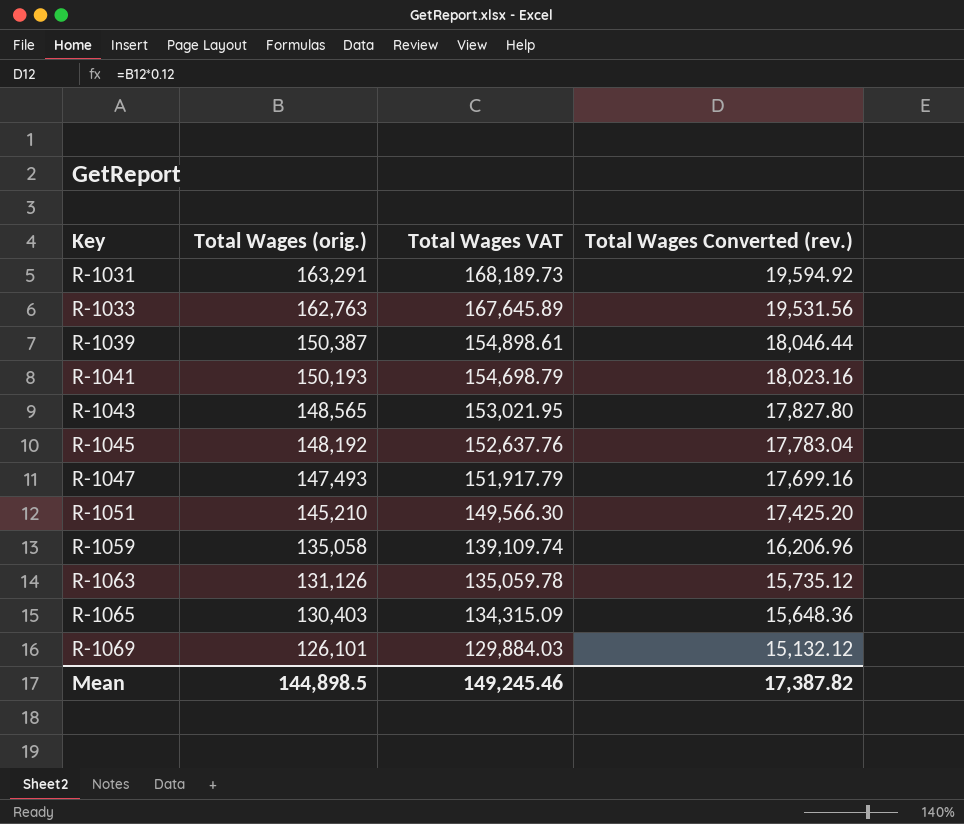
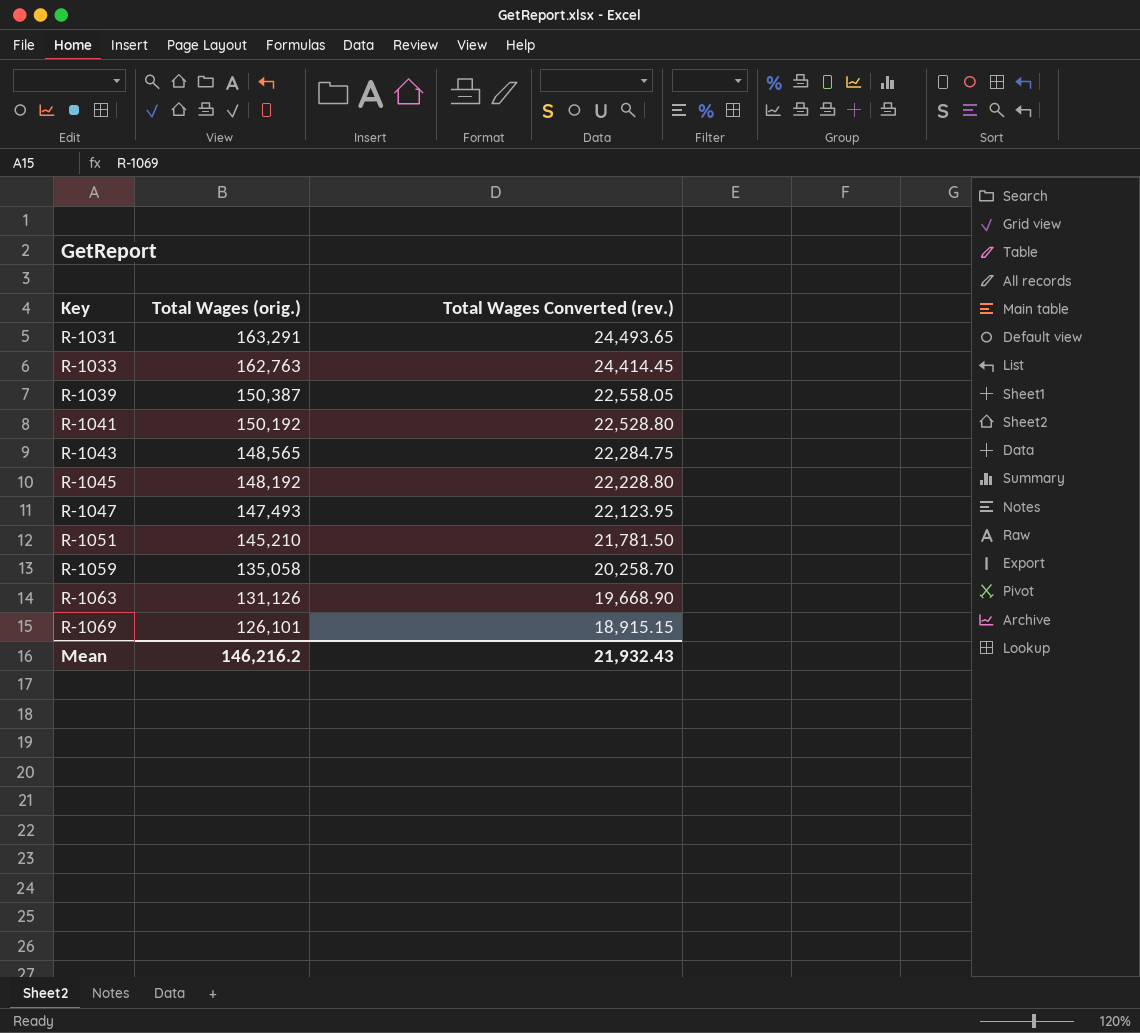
column Total Wages VAT | formula: [Total Wages (orig.)] * 1.03 -> none
column Total Wages Converted (rev.) | formula: [Total Wages (orig.)] * 0.12 -> [Total Wages (orig.)] * 0.15
row R-1065: 130,403 | 134,315.09 | 15,648.36 -> none
R-1041 | Total Wages (orig.): 150,193 -> 150,192
Mean | Total Wages (orig.): 144,898.5 -> 146,216.2
Mean | Total Wages Converted (rev.): 17,387.82 -> 21,932.43

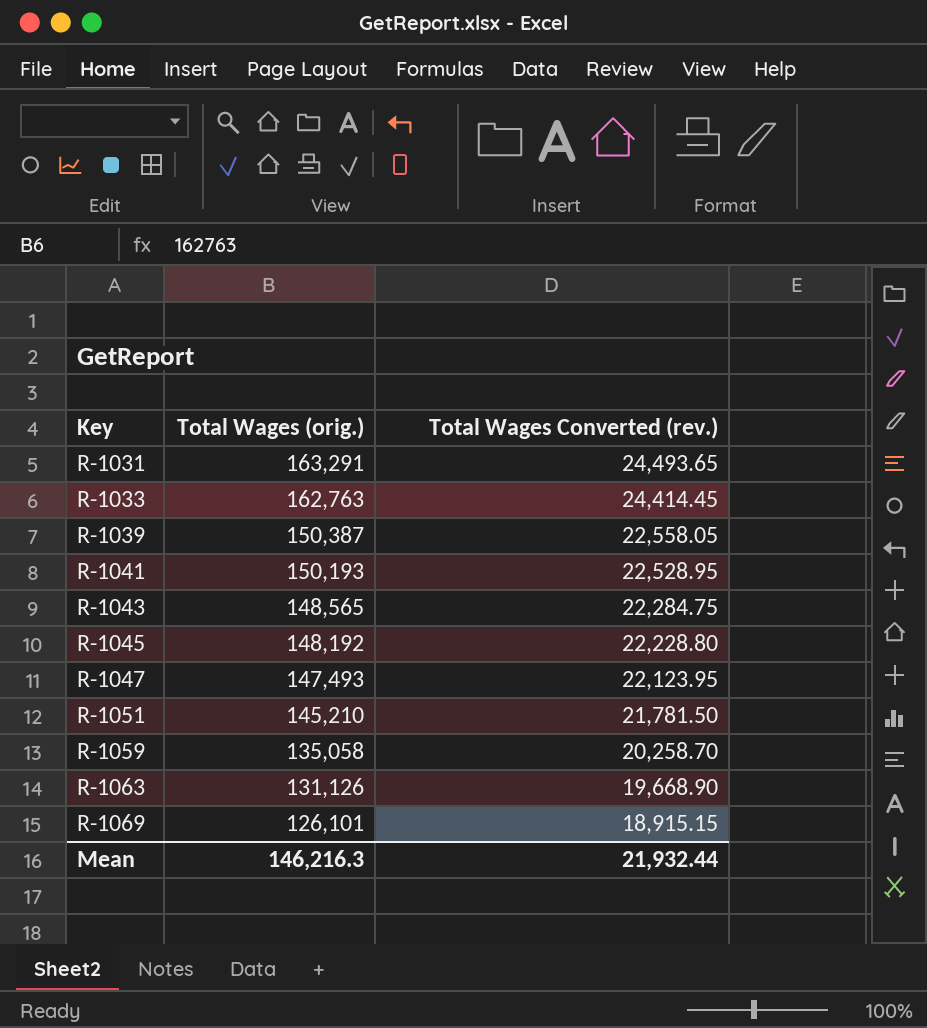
R-1041 | Total Wages (orig.): 150,192 -> 150,193
R-1041 | Total Wages Converted (rev.): 22,528.80 -> 22,528.95
Mean | Total Wages (orig.): 146,216.2 -> 146,216.3
Mean | Total Wages Converted (rev.): 21,932.43 -> 21,932.44

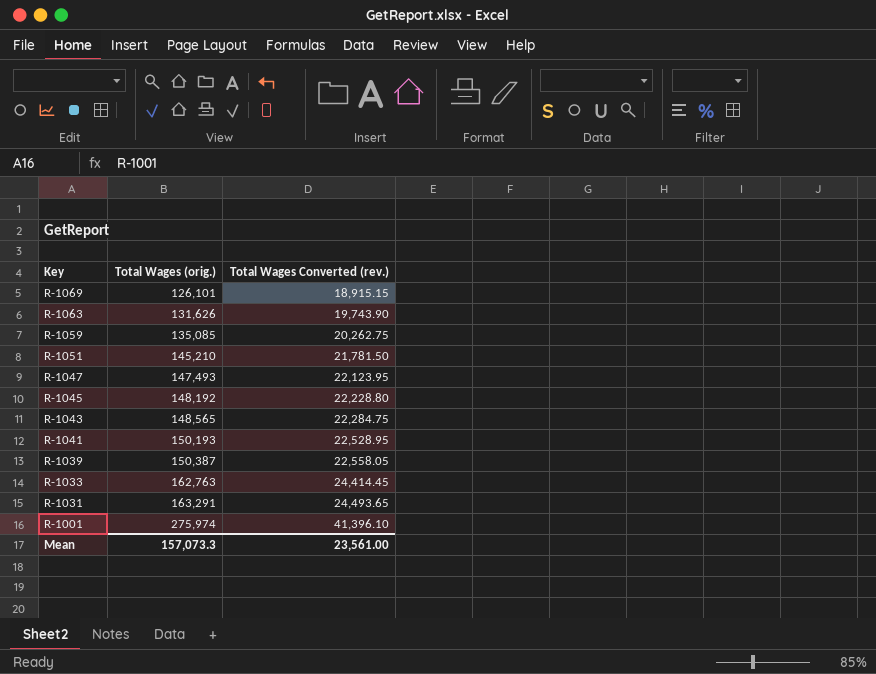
row order: Key ascending -> Key descending
R-1063 | Total Wages (orig.): 131,126 -> 131,626
R-1063 | Total Wages Converted (rev.): 19,668.90 -> 19,743.90
R-1059 | Total Wages (orig.): 135,058 -> 135,085
R-1059 | Total Wages Converted (rev.): 20,258.70 -> 20,262.75
row R-1001: none -> 275,974 | 41,396.10
Mean | Total Wages (orig.): 146,216.3 -> 157,073.3
Mean | Total Wages Converted (rev.): 21,932.44 -> 23,561.00

